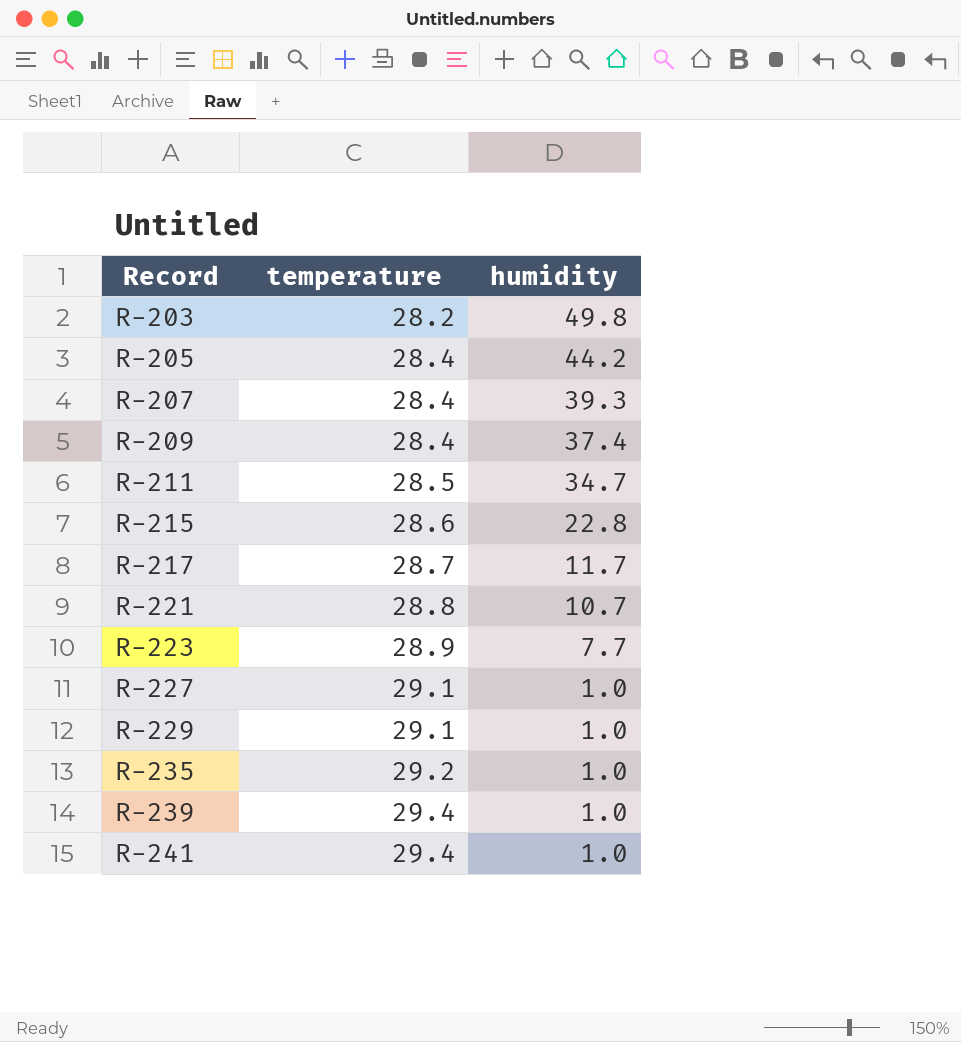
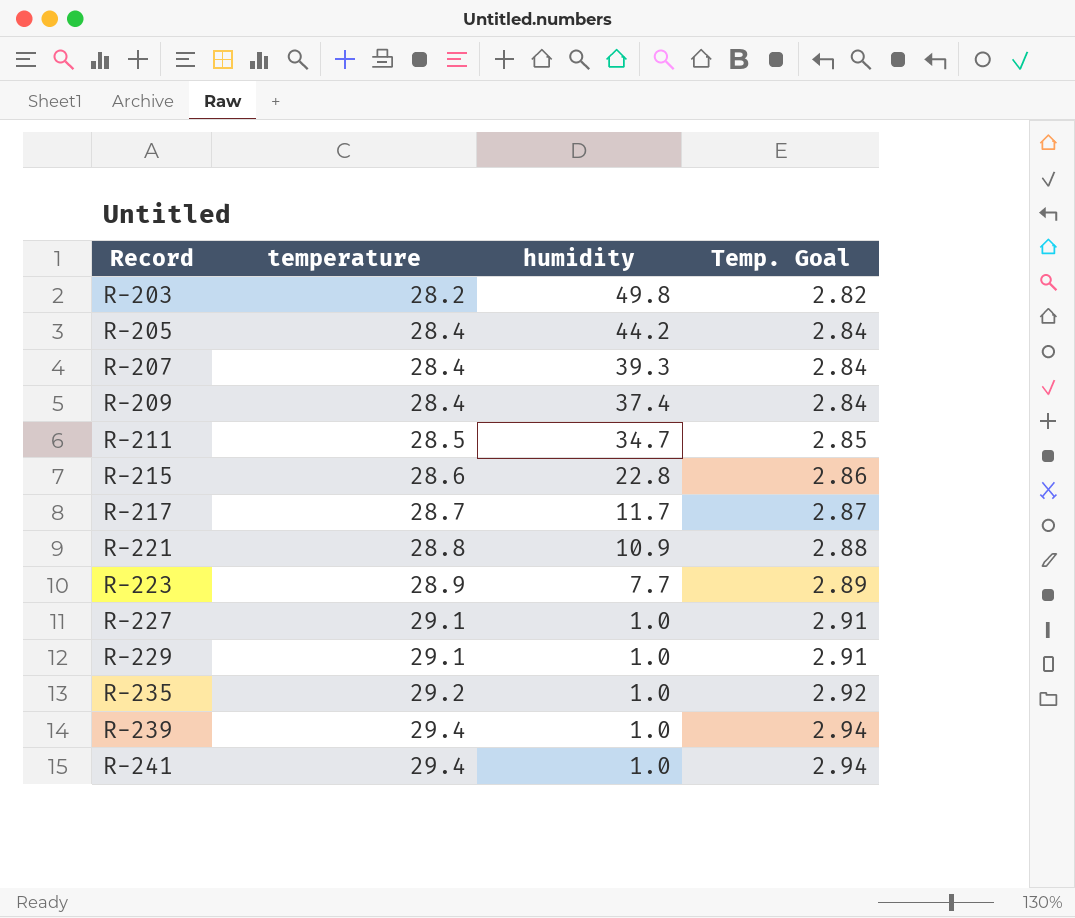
column Temp. Goal | formula: none -> [temperature] * 0.1
R-221 | humidity: 10.7 -> 10.9

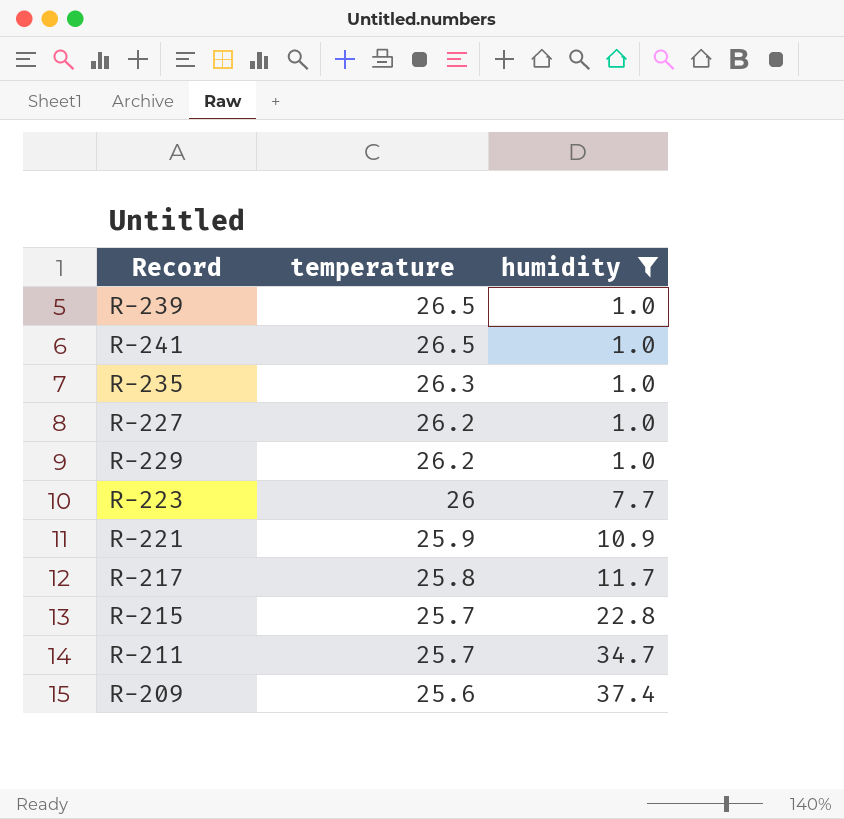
filter: none -> humidity <= 37.4
row order: Record ascending -> temperature descending
column Temp. Goal | formula: [temperature] * 0.1 -> none
R-239 | temperature: 29.4 -> 26.5
R-241 | temperature: 29.4 -> 26.5
R-235 | temperature: 29.2 -> 26.3
R-227 | temperature: 29.1 -> 26.2
R-229 | temperature: 29.1 -> 26.2
R-223 | temperature: 28.9 -> 26
R-221 | temperature: 28.8 -> 25.9
R-217 | temperature: 28.7 -> 25.8
R-215 | temperature: 28.6 -> 25.7
R-211 | temperature: 28.5 -> 25.7
R-209 | temperature: 28.4 -> 25.6

